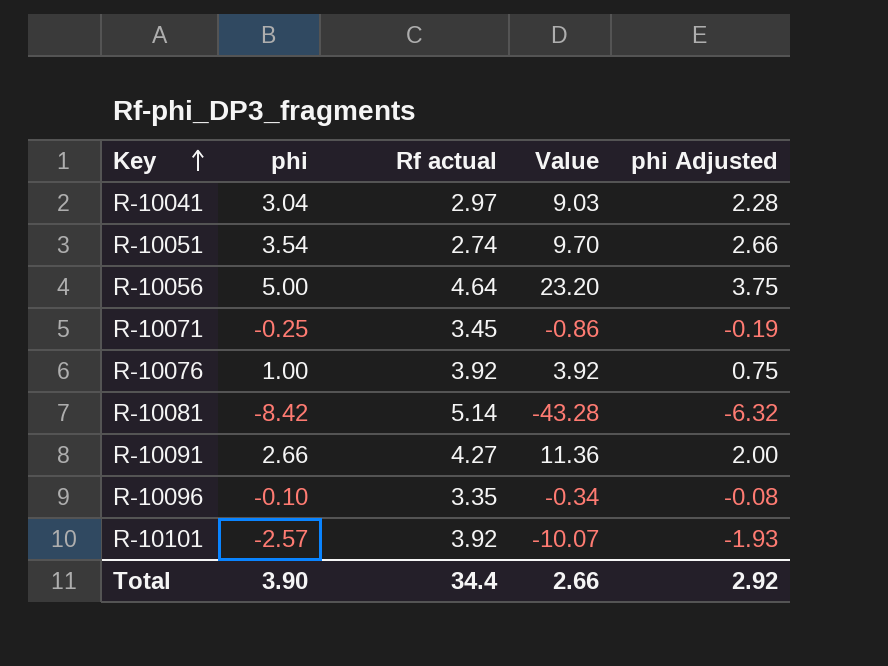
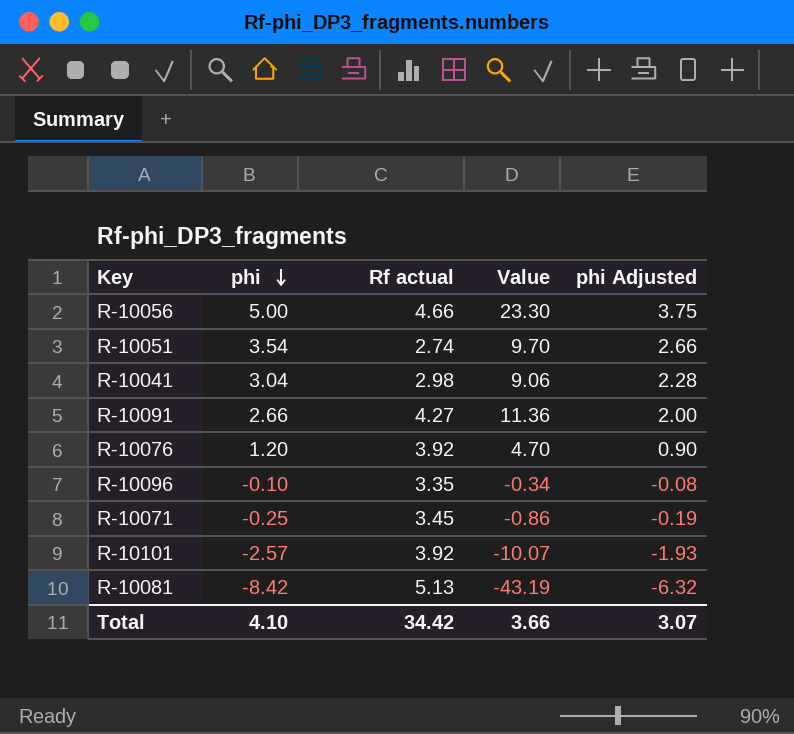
row order: Key ascending -> phi descending
R-10056 | Rf actual: 4.64 -> 4.66
R-10056 | Value: 23.20 -> 23.30
R-10041 | Rf actual: 2.97 -> 2.98
R-10041 | Value: 9.03 -> 9.06
R-10076 | phi: 1.00 -> 1.20
R-10076 | Value: 3.92 -> 4.70
R-10076 | phi Adjusted: 0.75 -> 0.90
R-10081 | Rf actual: 5.14 -> 5.13
R-10081 | Value: -43.28 -> -43.19
Total | phi: 3.90 -> 4.10
Total | Rf actual: 34.4 -> 34.42
Total | Value: 2.66 -> 3.66
Total | phi Adjusted: 2.92 -> 3.07

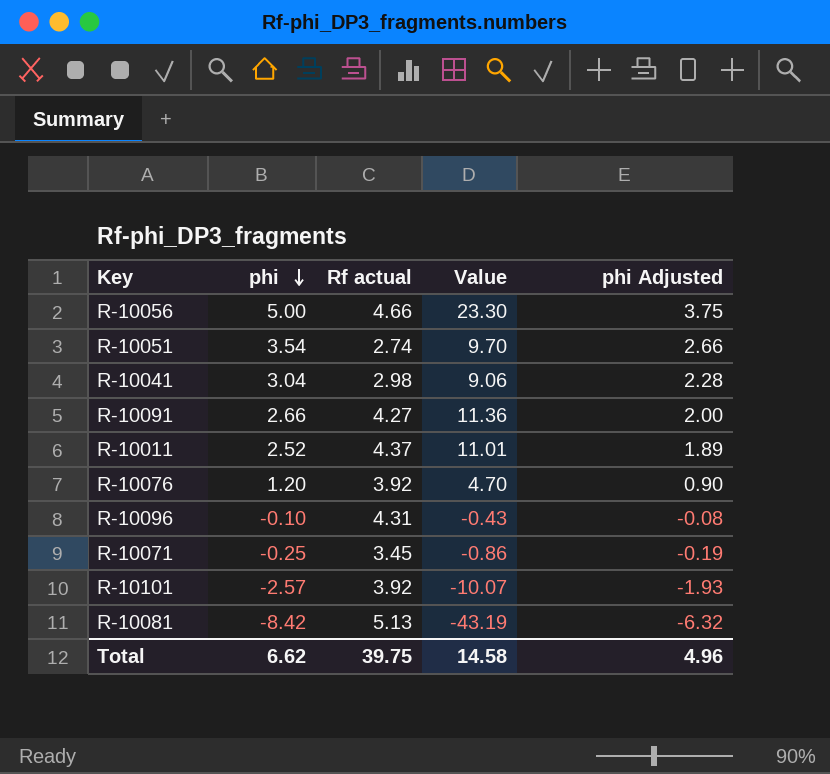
row R-10011: none -> 2.52 | 4.37 | 11.01 | 1.89
R-10096 | Rf actual: 3.35 -> 4.31
R-10096 | Value: -0.34 -> -0.43
Total | phi: 4.10 -> 6.62
Total | Rf actual: 34.42 -> 39.75
Total | Value: 3.66 -> 14.58
Total | phi Adjusted: 3.07 -> 4.96

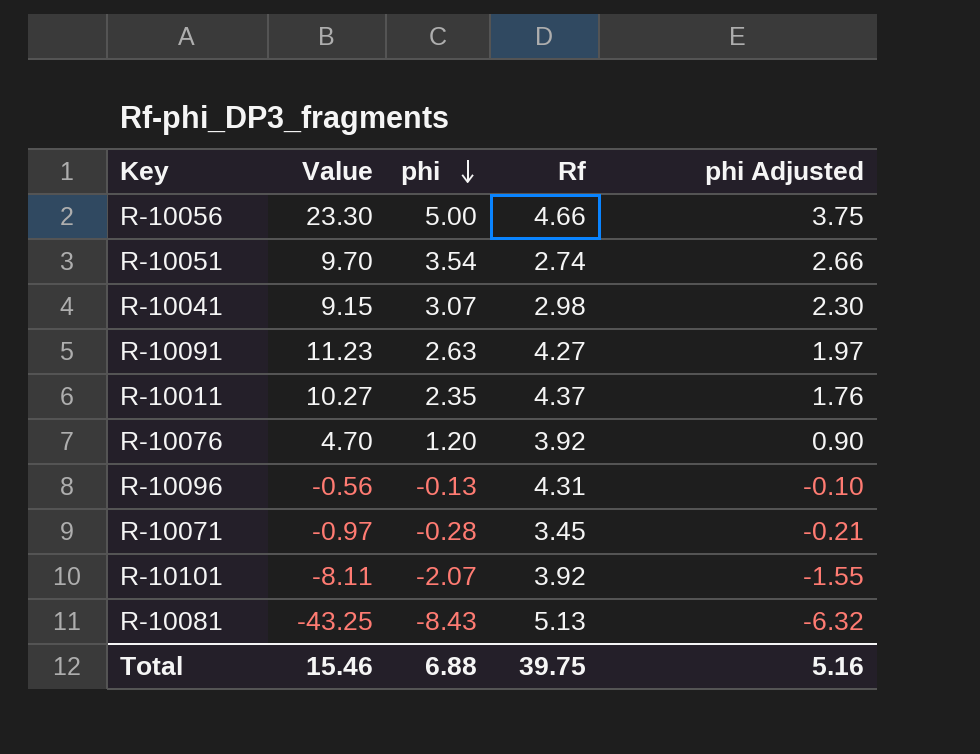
column Value | position: 4 -> 2
column name: Rf actual -> Rf
R-10041 | Value: 9.06 -> 9.15
R-10041 | phi: 3.04 -> 3.07
R-10041 | phi Adjusted: 2.28 -> 2.30
R-10091 | Value: 11.36 -> 11.23
R-10091 | phi: 2.66 -> 2.63
R-10091 | phi Adjusted: 2.00 -> 1.97
R-10011 | Value: 11.01 -> 10.27
R-10011 | phi: 2.52 -> 2.35
R-10011 | phi Adjusted: 1.89 -> 1.76
R-10096 | Value: -0.43 -> -0.56
R-10096 | phi: -0.10 -> -0.13
R-10096 | phi Adjusted: -0.08 -> -0.10
R-10071 | Value: -0.86 -> -0.97
R-10071 | phi: -0.25 -> -0.28
R-10071 | phi Adjusted: -0.19 -> -0.21
R-10101 | Value: -10.07 -> -8.11
R-10101 | phi: -2.57 -> -2.07
R-10101 | phi Adjusted: -1.93 -> -1.55
R-10081 | Value: -43.19 -> -43.25
R-10081 | phi: -8.42 -> -8.43
Total | Value: 14.58 -> 15.46
Total | phi: 6.62 -> 6.88
Total | phi Adjusted: 4.96 -> 5.16

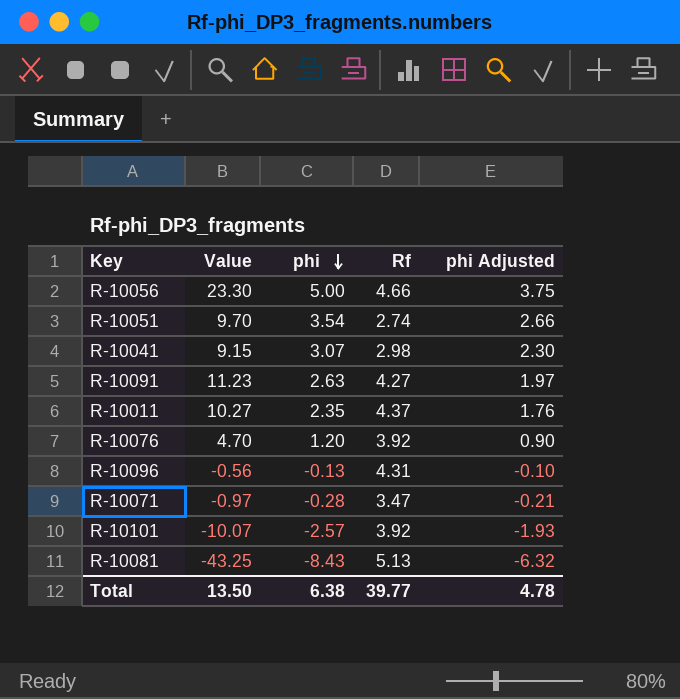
R-10071 | Rf: 3.45 -> 3.47
R-10101 | Value: -8.11 -> -10.07
R-10101 | phi: -2.07 -> -2.57
R-10101 | phi Adjusted: -1.55 -> -1.93
Total | Value: 15.46 -> 13.50
Total | phi: 6.88 -> 6.38
Total | Rf: 39.75 -> 39.77
Total | phi Adjusted: 5.16 -> 4.78

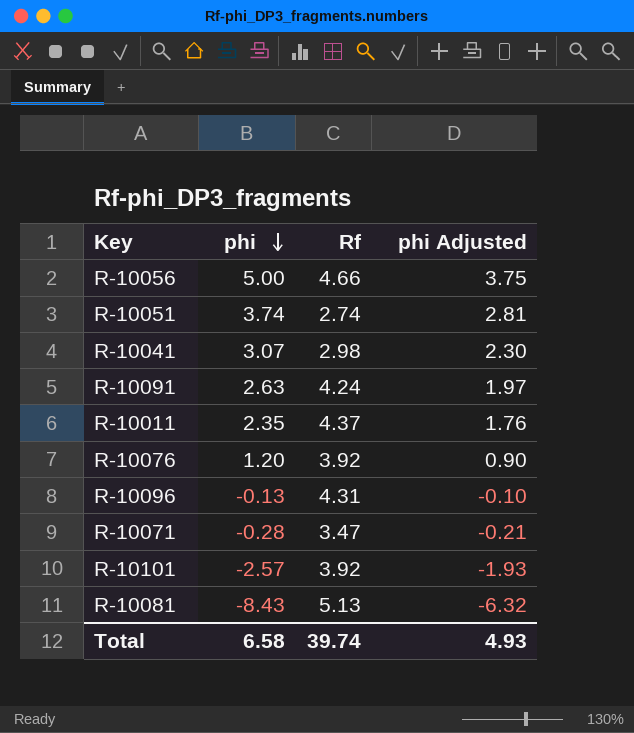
column Value | formula: [phi] * [Rf] -> none
R-10051 | phi: 3.54 -> 3.74
R-10051 | phi Adjusted: 2.66 -> 2.81
R-10091 | Rf: 4.27 -> 4.24
Total | phi: 6.38 -> 6.58
Total | Rf: 39.77 -> 39.74
Total | phi Adjusted: 4.78 -> 4.93

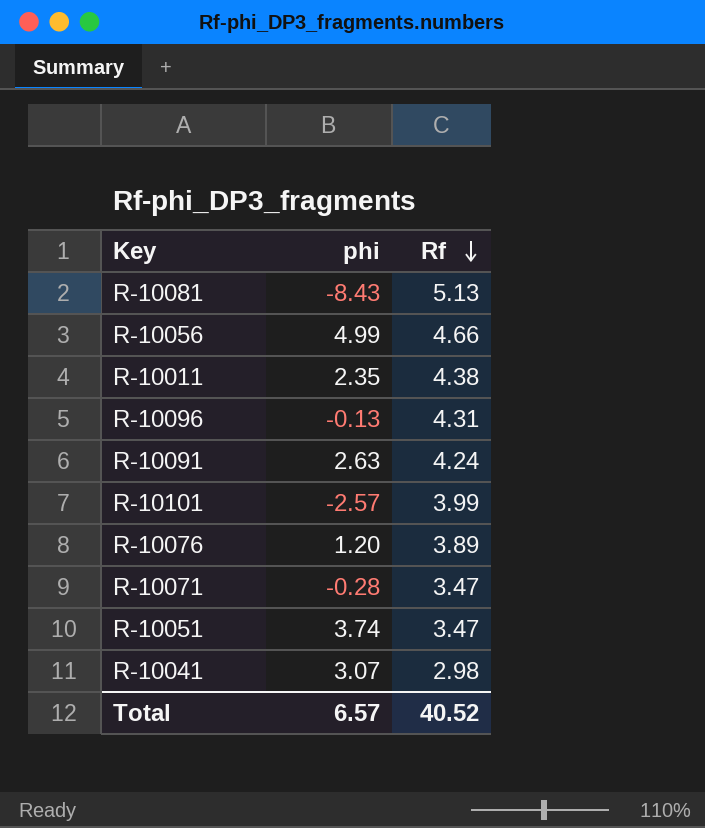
row order: phi descending -> Rf descending
column phi Adjusted | formula: [phi] * 0.75 -> none
R-10056 | phi: 5.00 -> 4.99
R-10011 | Rf: 4.37 -> 4.38
R-10101 | Rf: 3.92 -> 3.99
R-10076 | Rf: 3.92 -> 3.89
R-10051 | Rf: 2.74 -> 3.47
Total | phi: 6.58 -> 6.57
Total | Rf: 39.74 -> 40.52

